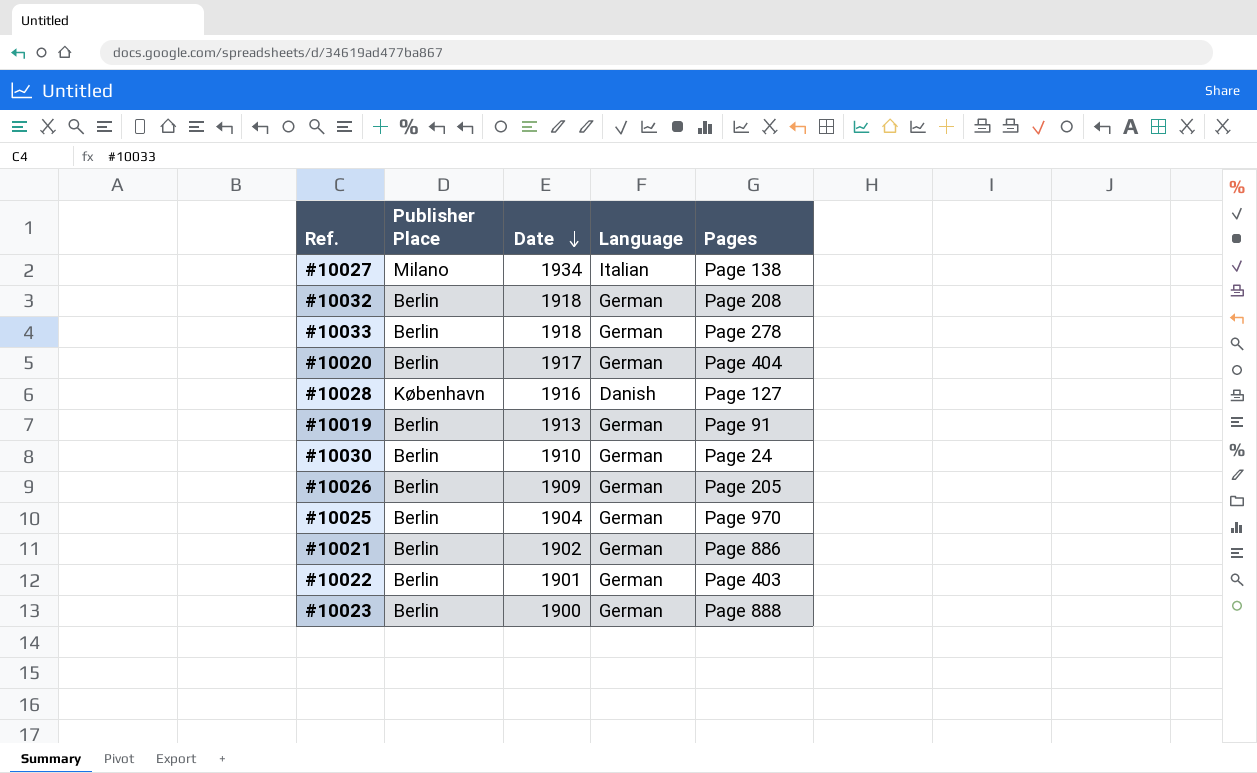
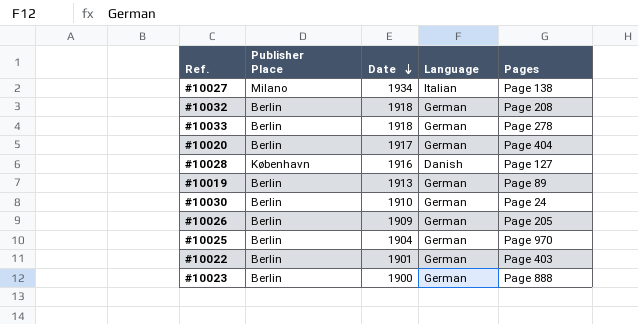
row #10021: Berlin | 1902 | German | Page 886 -> none
#10019 | Pages: Page 91 -> Page 89

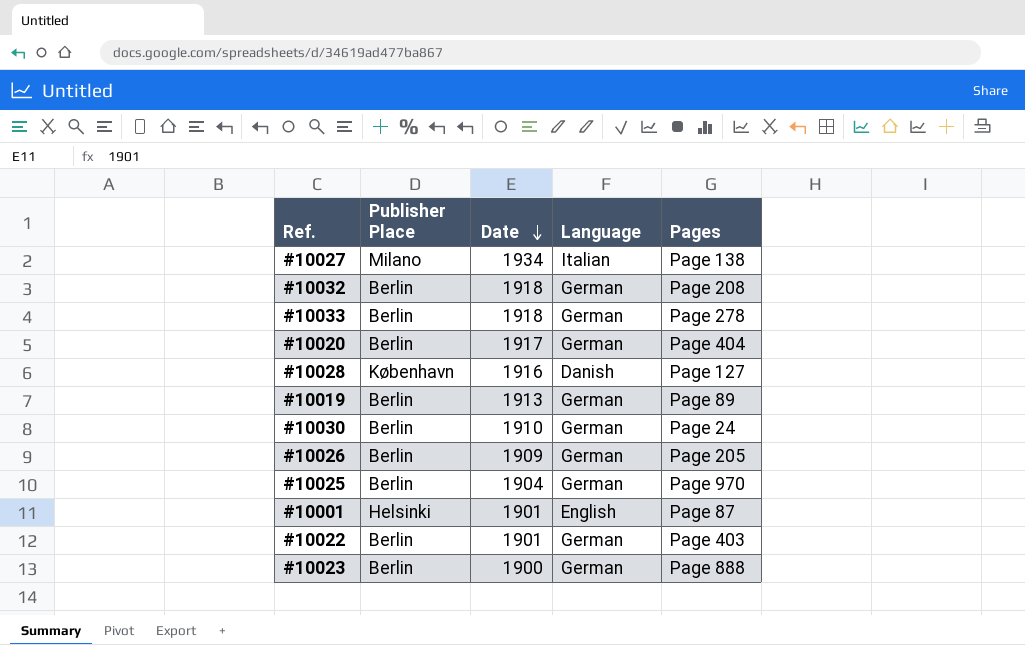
row #10001: none -> Helsinki | 1901 | English | Page 87

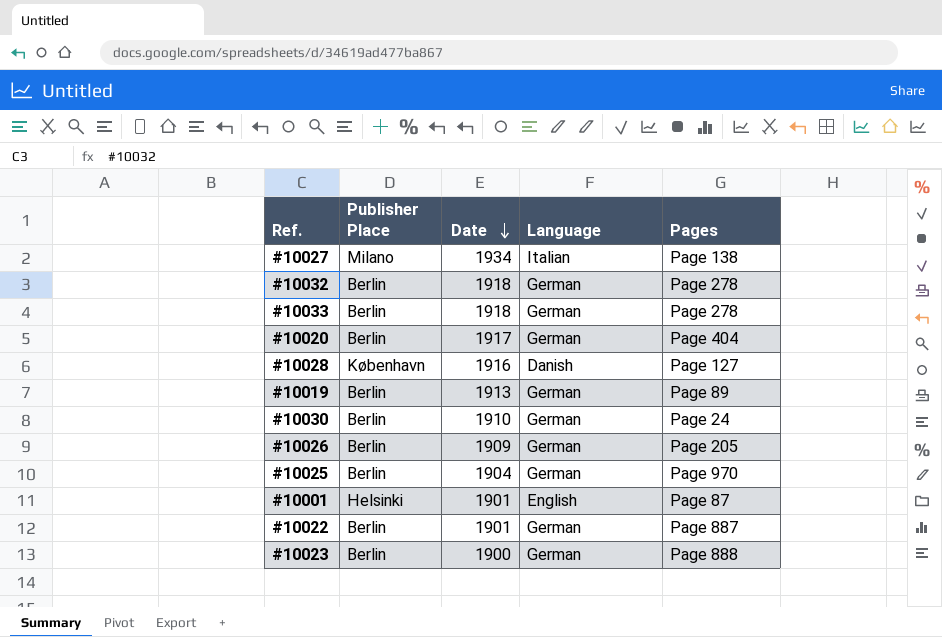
#10032 | Pages: Page 208 -> Page 278
#10022 | Pages: Page 403 -> Page 887

